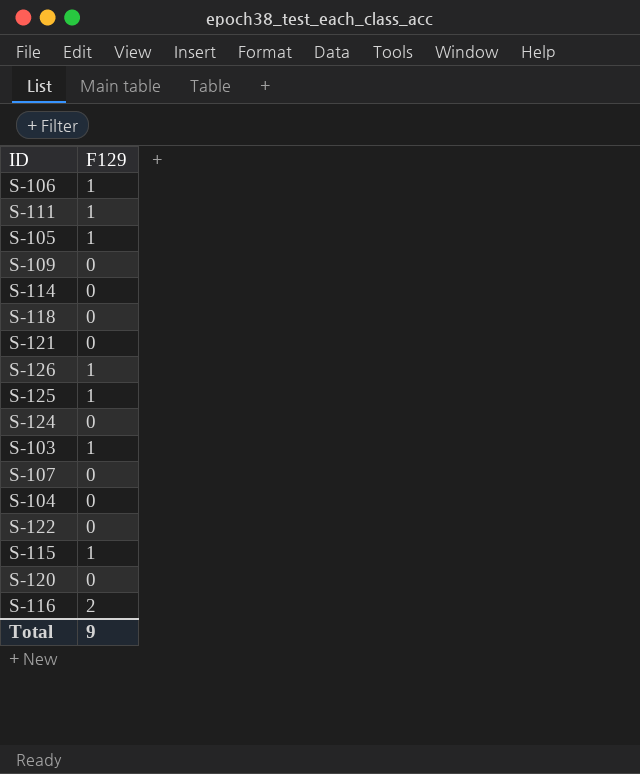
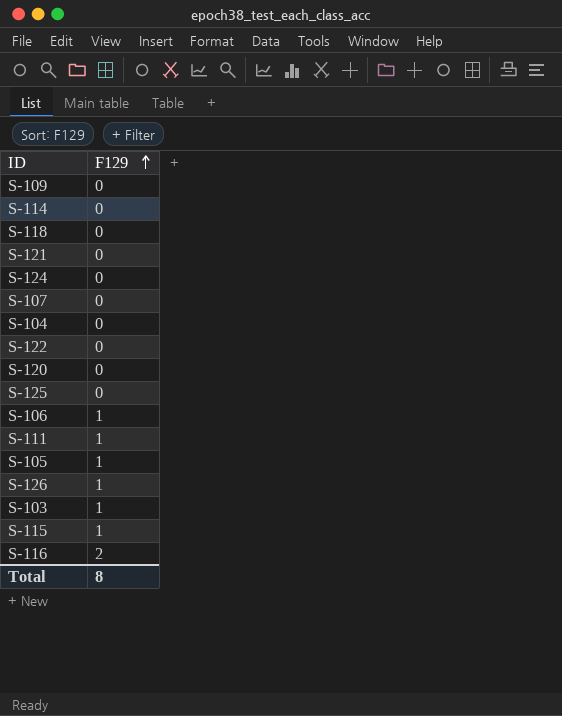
row order: none -> F129 ascending
S-125 | F129: 1 -> 0
Total | F129: 9 -> 8

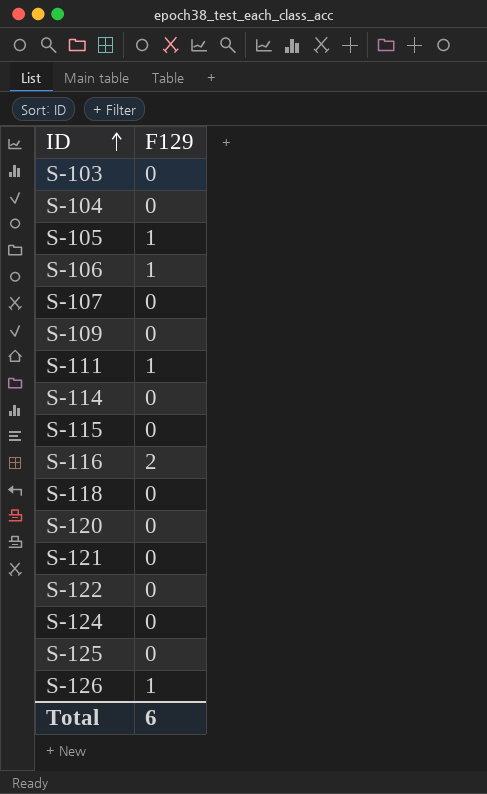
row order: F129 ascending -> ID ascending
S-103 | F129: 1 -> 0
S-115 | F129: 1 -> 0
Total | F129: 8 -> 6

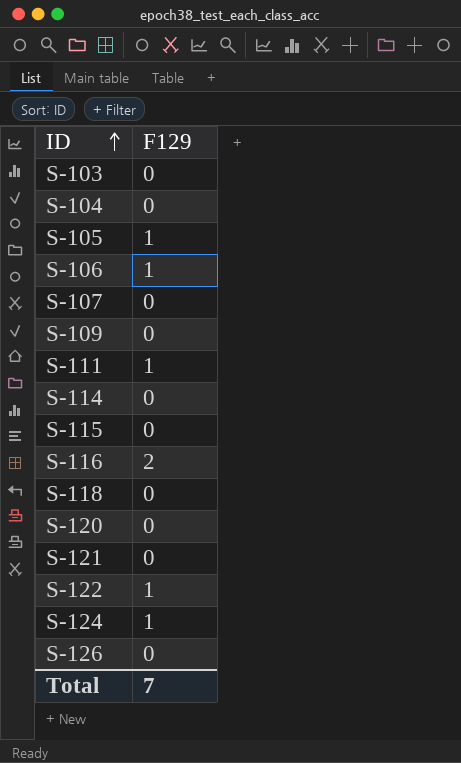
row S-125: 0 -> none
S-122 | F129: 0 -> 1
S-124 | F129: 0 -> 1
S-126 | F129: 1 -> 0
Total | F129: 6 -> 7

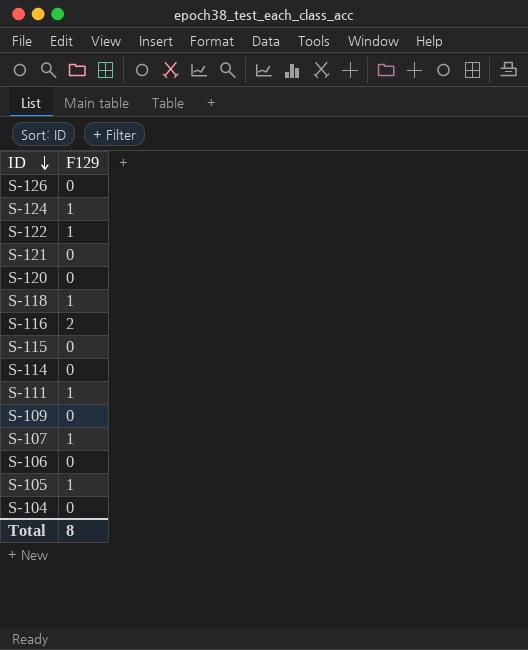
row order: ID ascending -> ID descending
row S-103: 0 -> none
S-118 | F129: 0 -> 1
S-107 | F129: 0 -> 1
S-106 | F129: 1 -> 0
Total | F129: 7 -> 8

